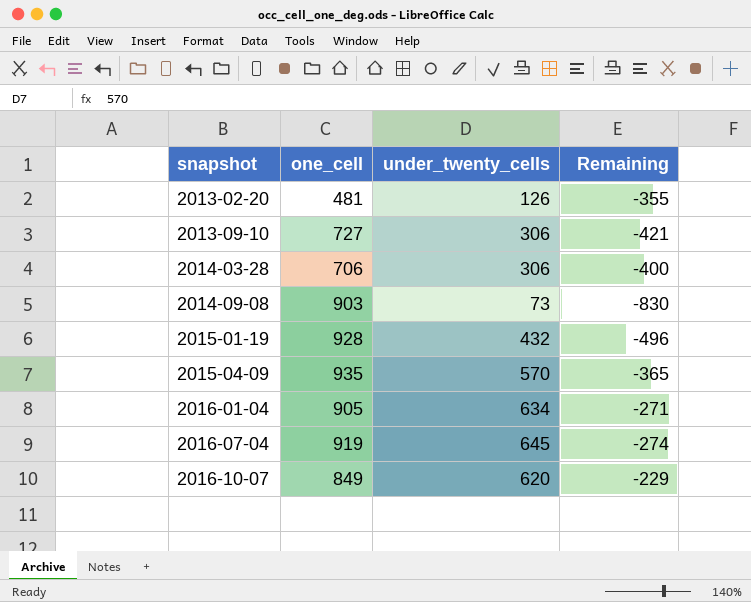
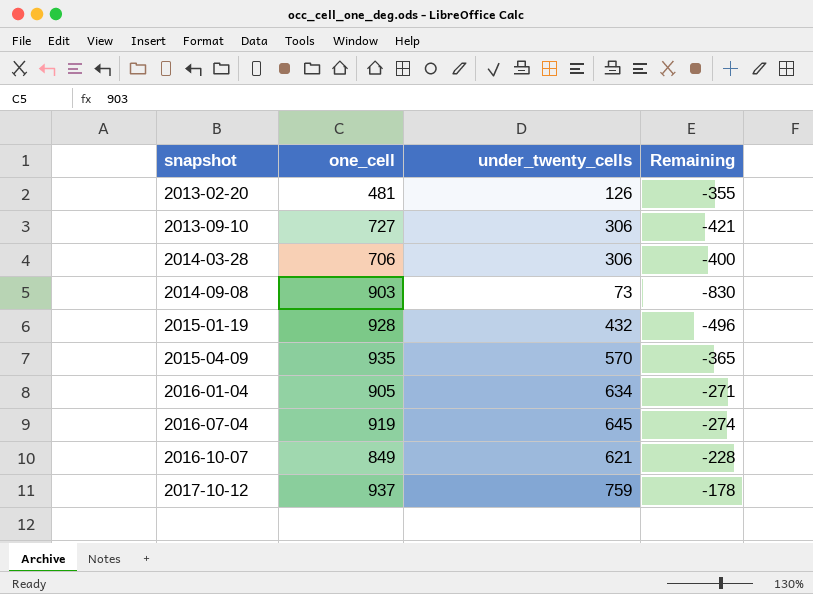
2016-10-07 | under_twenty_cells: 620 -> 621
2016-10-07 | Remaining: -229 -> -228
row 2017-10-12: none -> 937 | 759 | -178

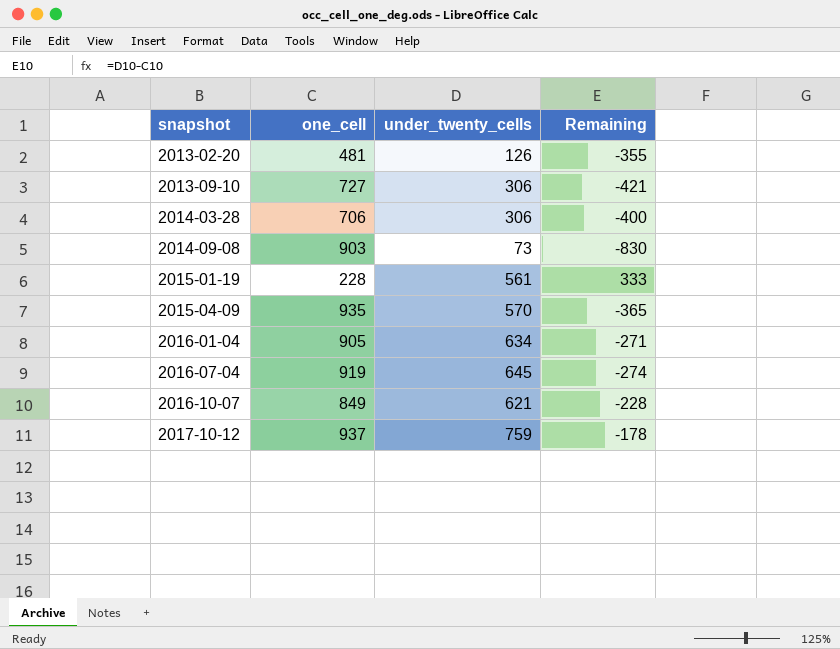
2015-01-19 | one_cell: 928 -> 228
2015-01-19 | under_twenty_cells: 432 -> 561
2015-01-19 | Remaining: -496 -> 333

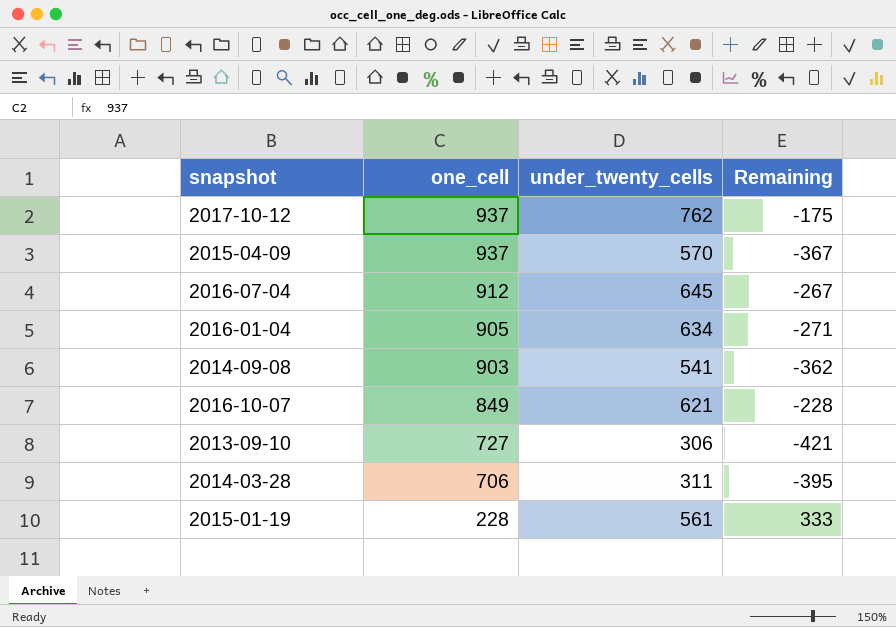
row order: snapshot ascending -> one_cell descending
row 2013-02-20: 481 | 126 | -355 -> none
2017-10-12 | under_twenty_cells: 759 -> 762
2017-10-12 | Remaining: -178 -> -175
2015-04-09 | one_cell: 935 -> 937
2015-04-09 | Remaining: -365 -> -367
2016-07-04 | one_cell: 919 -> 912
2016-07-04 | Remaining: -274 -> -267
2014-09-08 | under_twenty_cells: 73 -> 541
2014-09-08 | Remaining: -830 -> -362
2014-03-28 | under_twenty_cells: 306 -> 311
2014-03-28 | Remaining: -400 -> -395

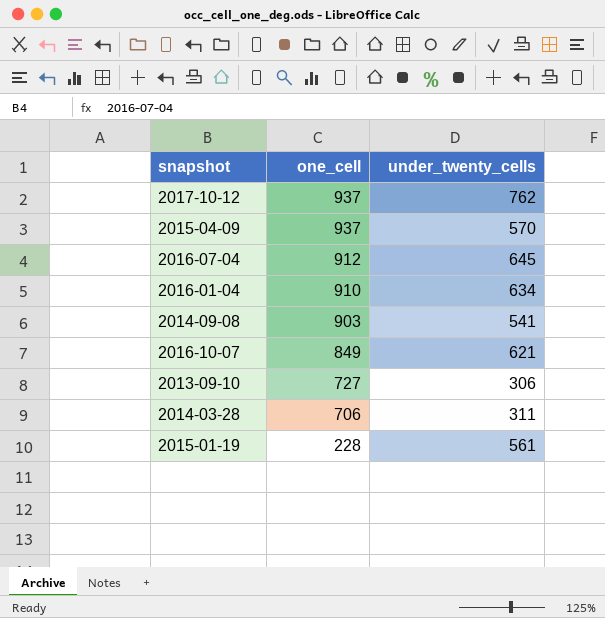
column Remaining | formula: [under_twenty_cells] - [one_cell] -> none
2016-01-04 | one_cell: 905 -> 910

